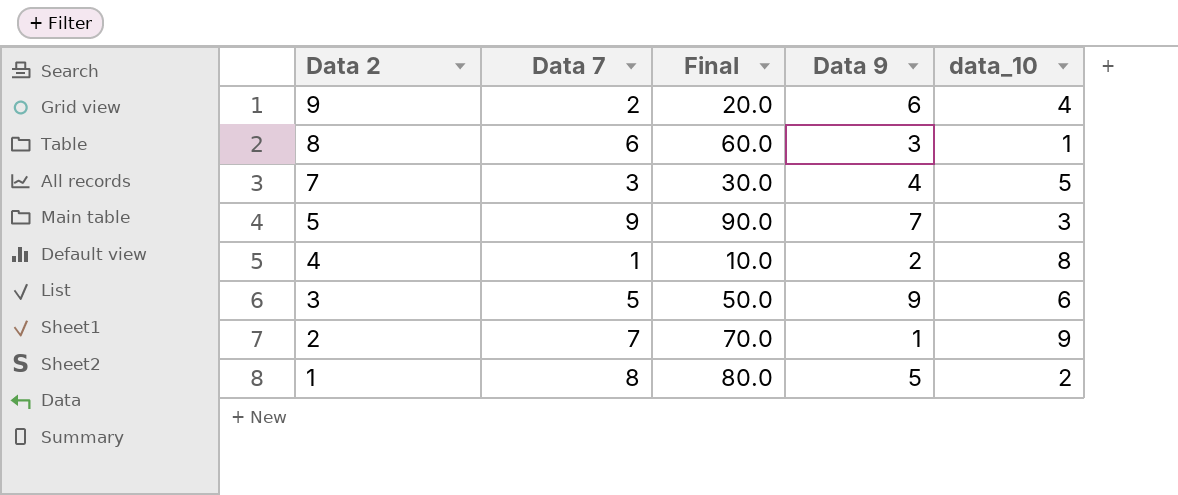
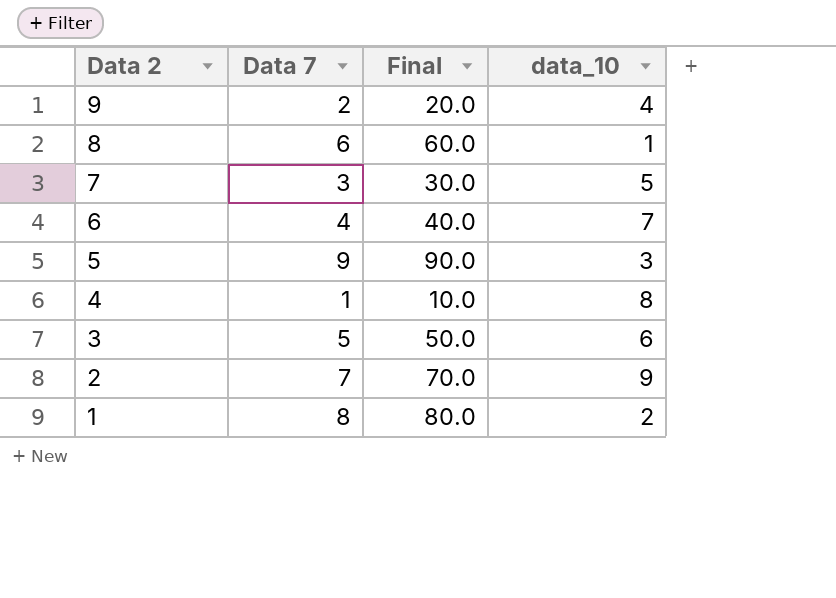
column Data 9 | position: 4 -> none
row 6: none -> 4 | 40.0 | 7

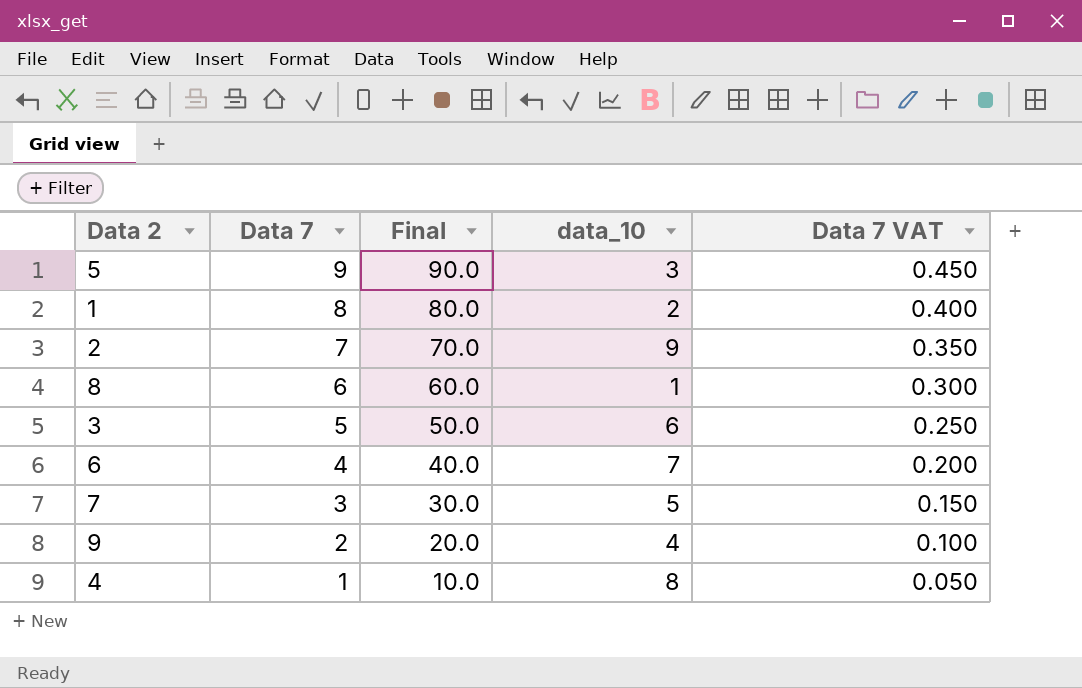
row order: Data 2 descending -> Data 7 descending
column Data 7 VAT | formula: none -> [Data 7] * 0.05

